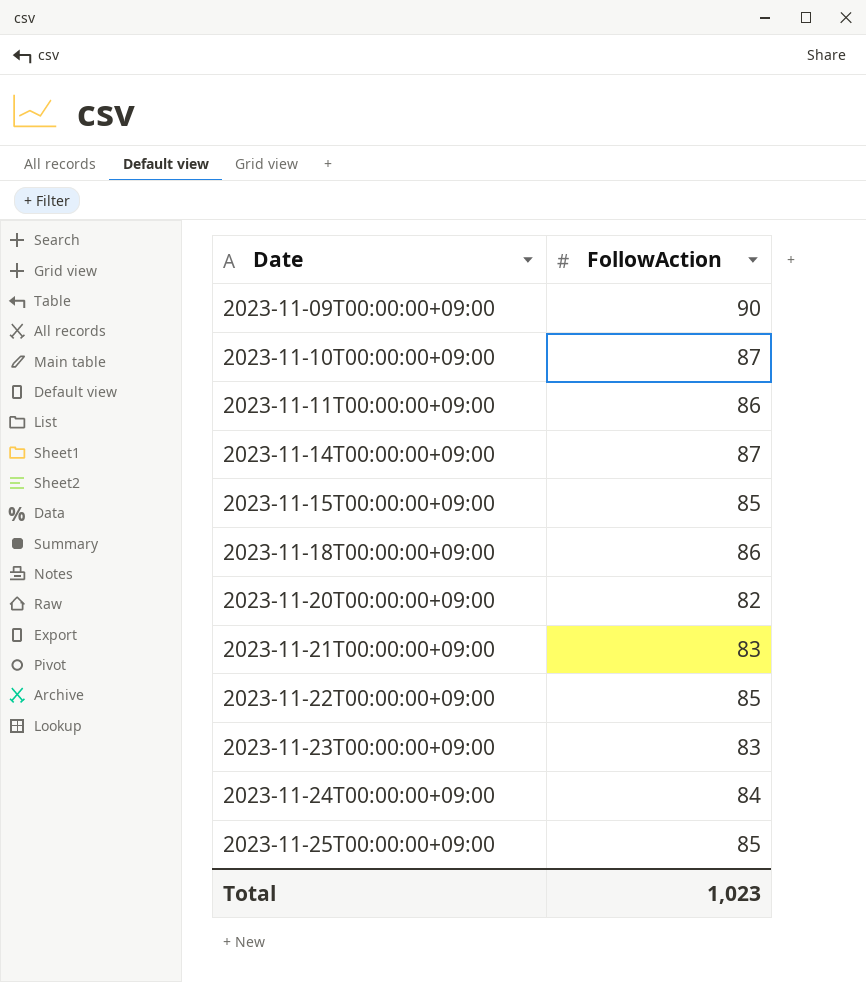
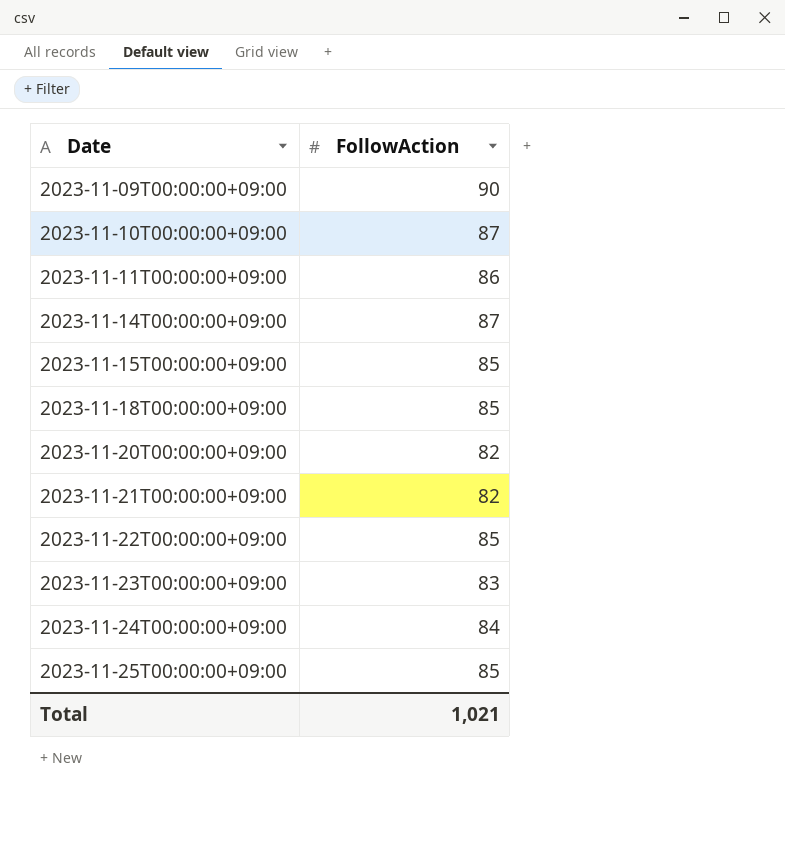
2023-11-18T00:00:00+09:00 | FollowAction: 86 -> 85
2023-11-21T00:00:00+09:00 | FollowAction: 83 -> 82
Total | FollowAction: 1,023 -> 1,021

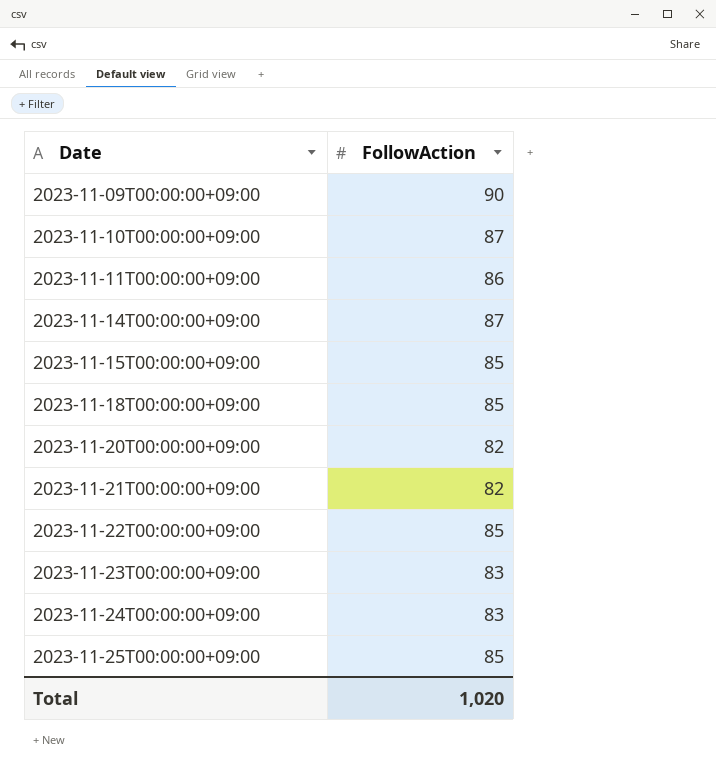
2023-11-24T00:00:00+09:00 | FollowAction: 84 -> 83
Total | FollowAction: 1,021 -> 1,020

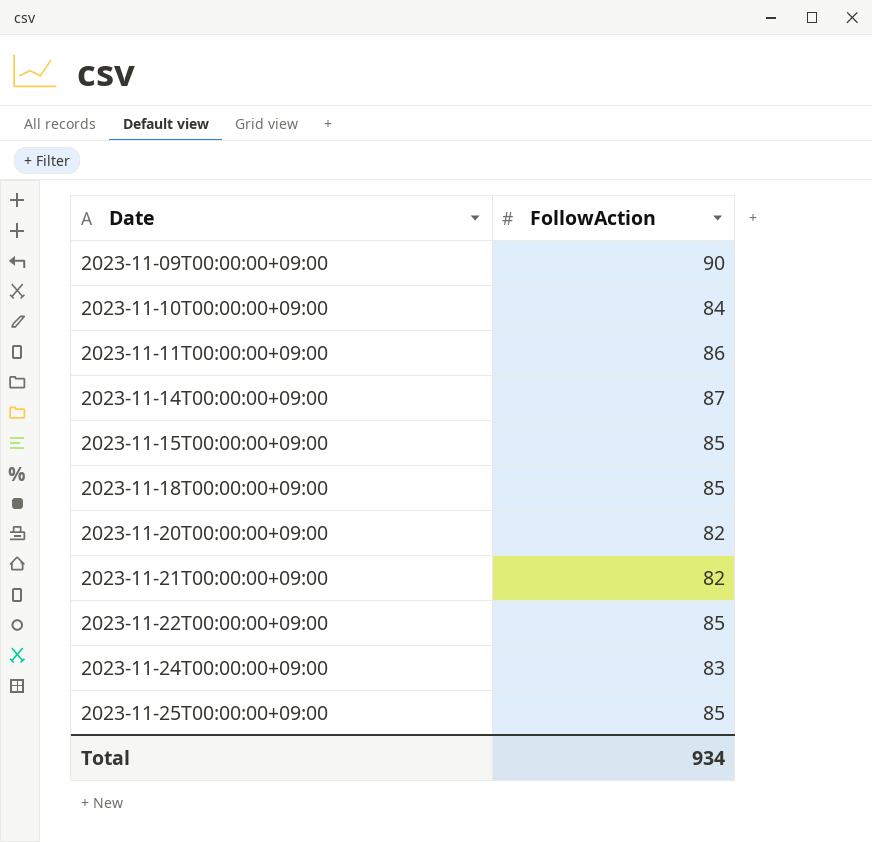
row 2023-11-23T00:00:00+09:00: 83 -> none
2023-11-10T00:00:00+09:00 | FollowAction: 87 -> 84
Total | FollowAction: 1,020 -> 934

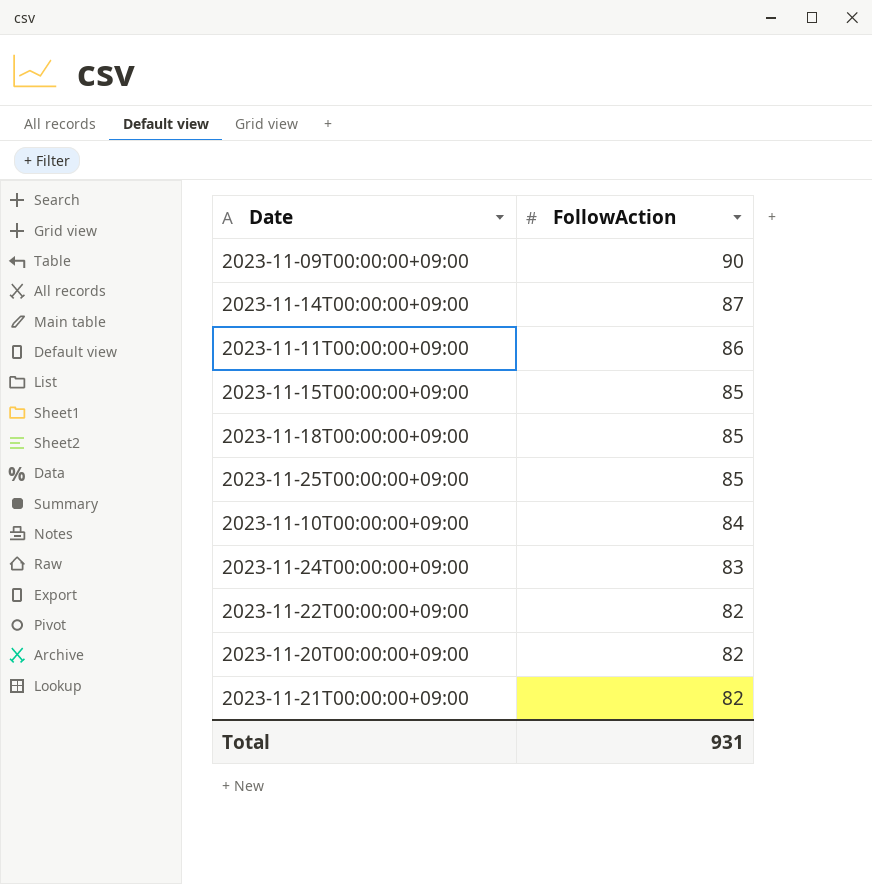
row order: Date ascending -> FollowAction descending
2023-11-22T00:00:00+09:00 | FollowAction: 85 -> 82
Total | FollowAction: 934 -> 931

